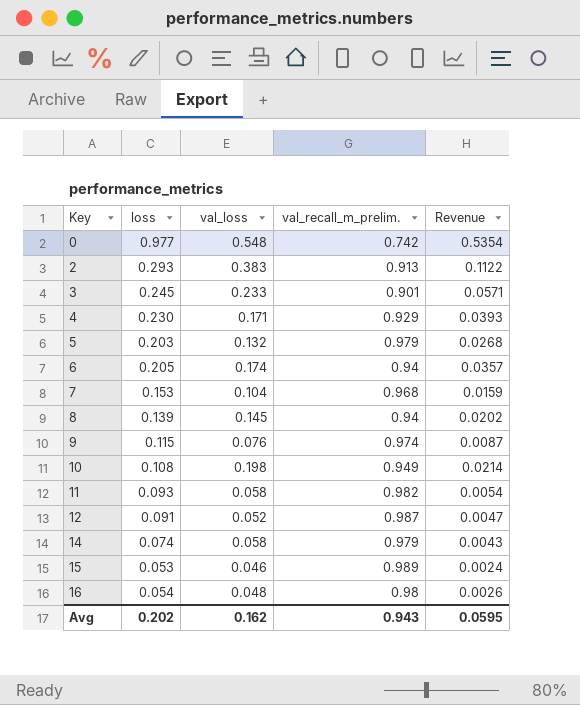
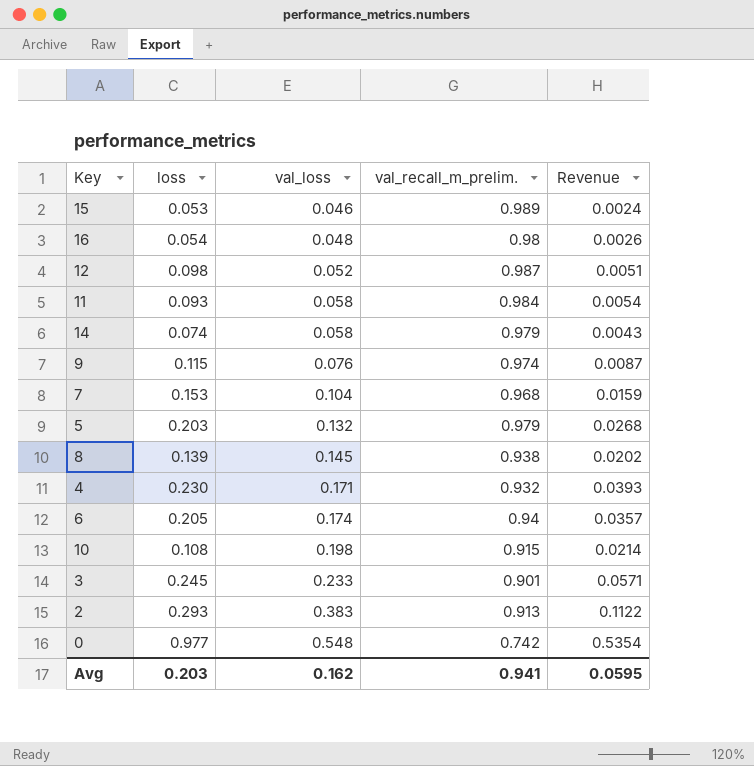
row order: Key ascending -> val_loss ascending
12 | loss: 0.091 -> 0.098
12 | Revenue: 0.0047 -> 0.0051
11 | val_recall_m_prelim.: 0.982 -> 0.984
8 | val_recall_m_prelim.: 0.94 -> 0.938
4 | val_recall_m_prelim.: 0.929 -> 0.932
10 | val_recall_m_prelim.: 0.949 -> 0.915
Avg | loss: 0.202 -> 0.203
Avg | val_recall_m_prelim.: 0.943 -> 0.941

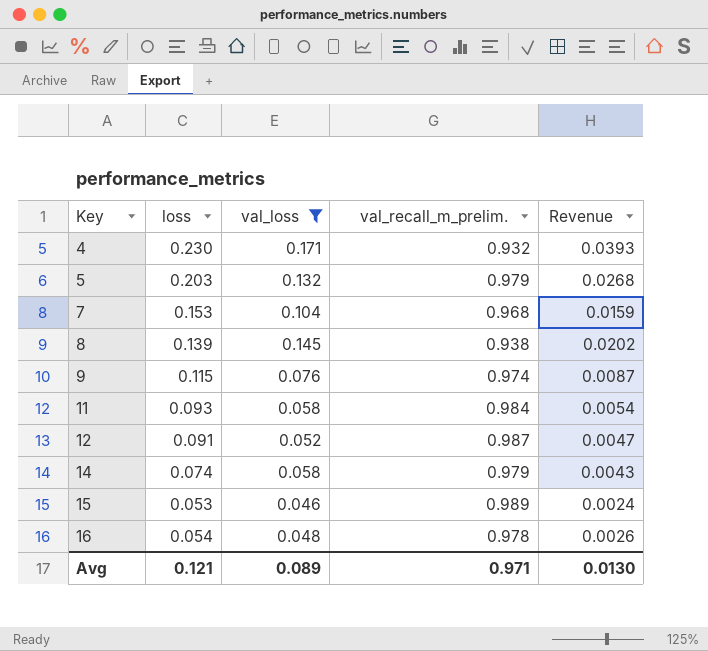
filter: none -> val_loss <= 0.171
row order: val_loss ascending -> Key ascending
12 | loss: 0.098 -> 0.091
12 | Revenue: 0.0051 -> 0.0047
16 | val_recall_m_prelim.: 0.98 -> 0.978
Avg | loss: 0.203 -> 0.121
Avg | val_loss: 0.162 -> 0.089
Avg | val_recall_m_prelim.: 0.941 -> 0.971
Avg | Revenue: 0.0595 -> 0.0130

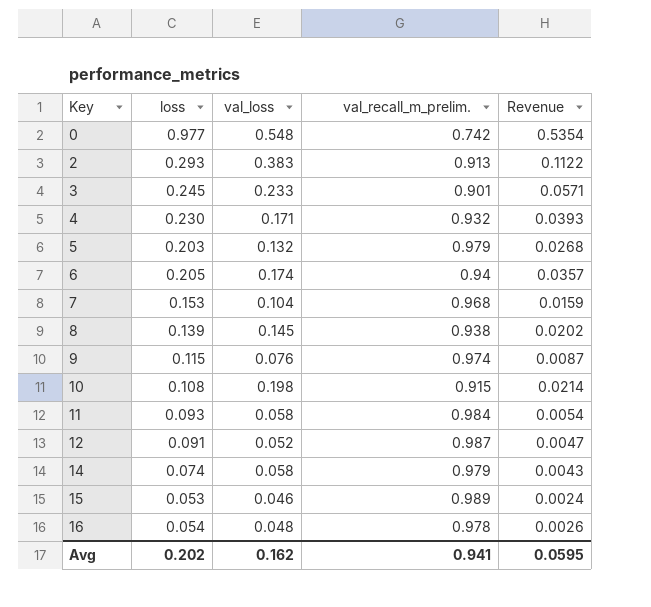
filter: val_loss <= 0.171 -> none
Avg | loss: 0.121 -> 0.202
Avg | val_loss: 0.089 -> 0.162
Avg | val_recall_m_prelim.: 0.971 -> 0.941
Avg | Revenue: 0.0130 -> 0.0595

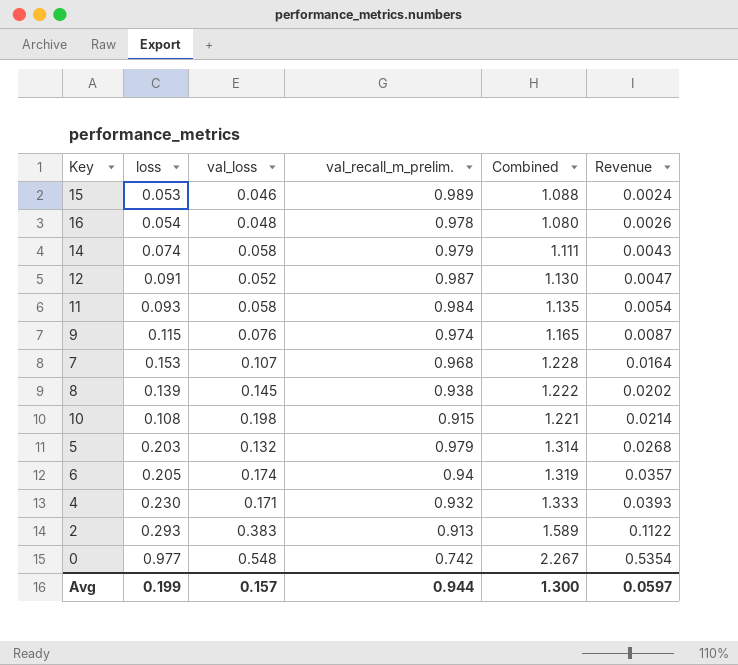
row order: Key ascending -> Revenue ascending
column Combined | formula: none -> [loss] + [val_loss] + [val_recall_m_prelim.]
row 3: 0.245 | 0.233 | 0.901 | 0.0571 -> none
7 | val_loss: 0.104 -> 0.107
7 | Revenue: 0.0159 -> 0.0164
Avg | loss: 0.202 -> 0.199
Avg | val_loss: 0.162 -> 0.157
Avg | val_recall_m_prelim.: 0.941 -> 0.944
Avg | Revenue: 0.0595 -> 0.0597

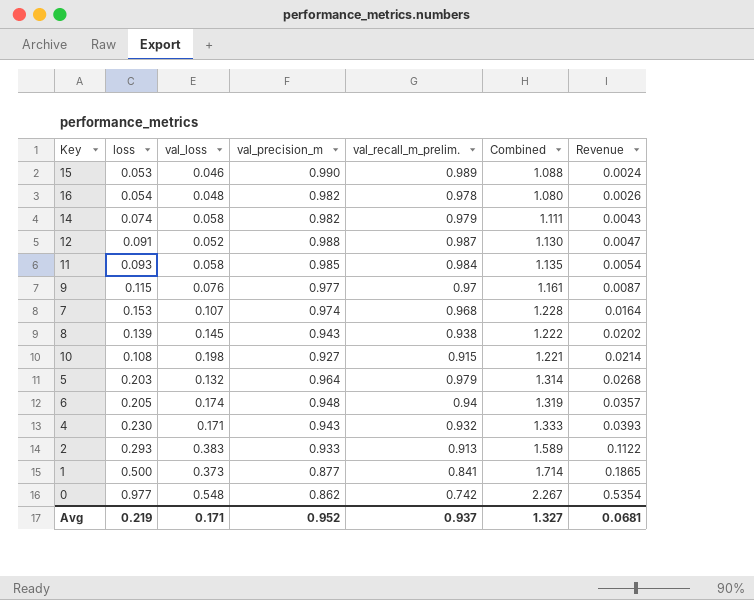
column val_precision_m | position: none -> 4
9 | val_recall_m_prelim.: 0.974 -> 0.97
9 | Combined: 1.165 -> 1.161
row 1: none -> 0.500 | 0.373 | 0.877 | 0.841 | 1.714 | 0.1865
Avg | loss: 0.199 -> 0.219
Avg | val_loss: 0.157 -> 0.171
Avg | val_recall_m_prelim.: 0.944 -> 0.937
Avg | Combined: 1.300 -> 1.327
Avg | Revenue: 0.0597 -> 0.0681

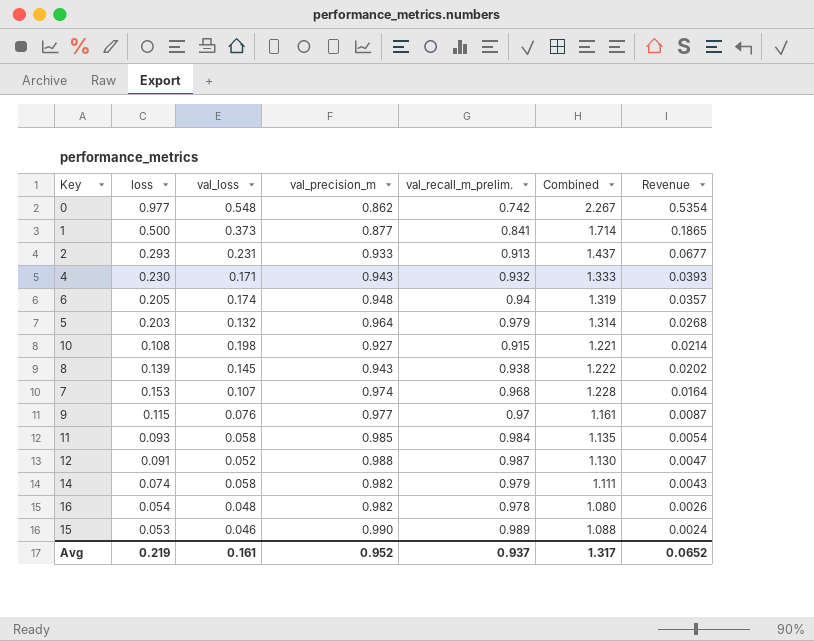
row order: Revenue ascending -> Revenue descending
2 | val_loss: 0.383 -> 0.231
2 | Combined: 1.589 -> 1.437
2 | Revenue: 0.1122 -> 0.0677
Avg | val_loss: 0.171 -> 0.161
Avg | Combined: 1.327 -> 1.317
Avg | Revenue: 0.0681 -> 0.0652

